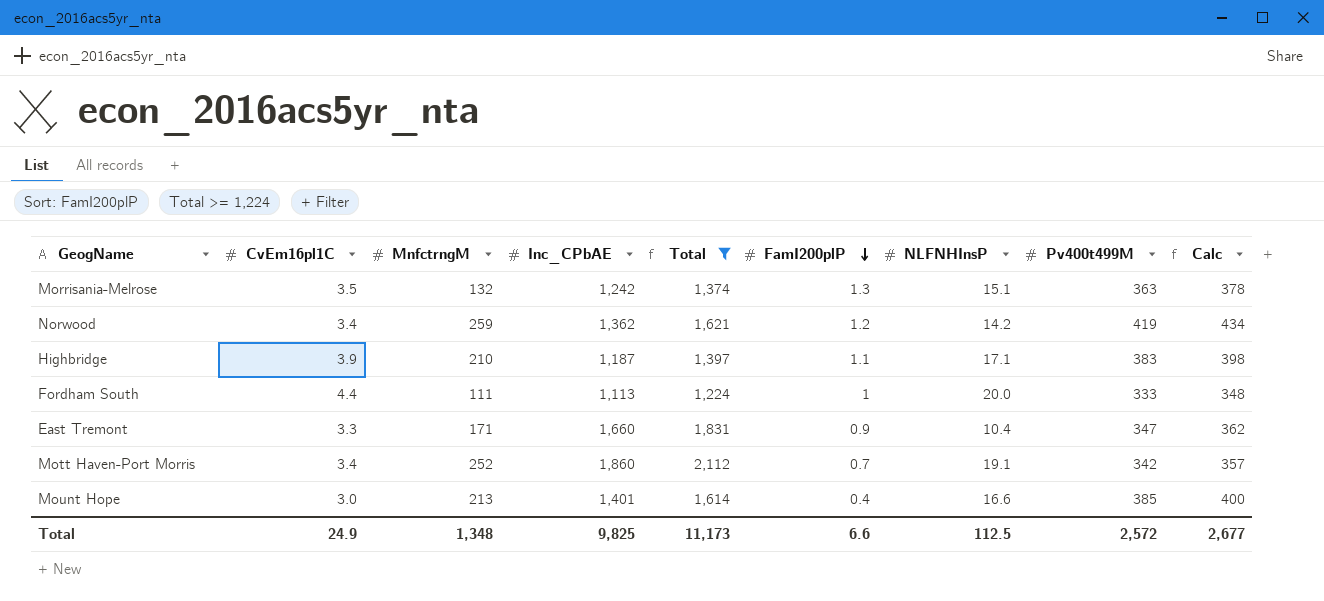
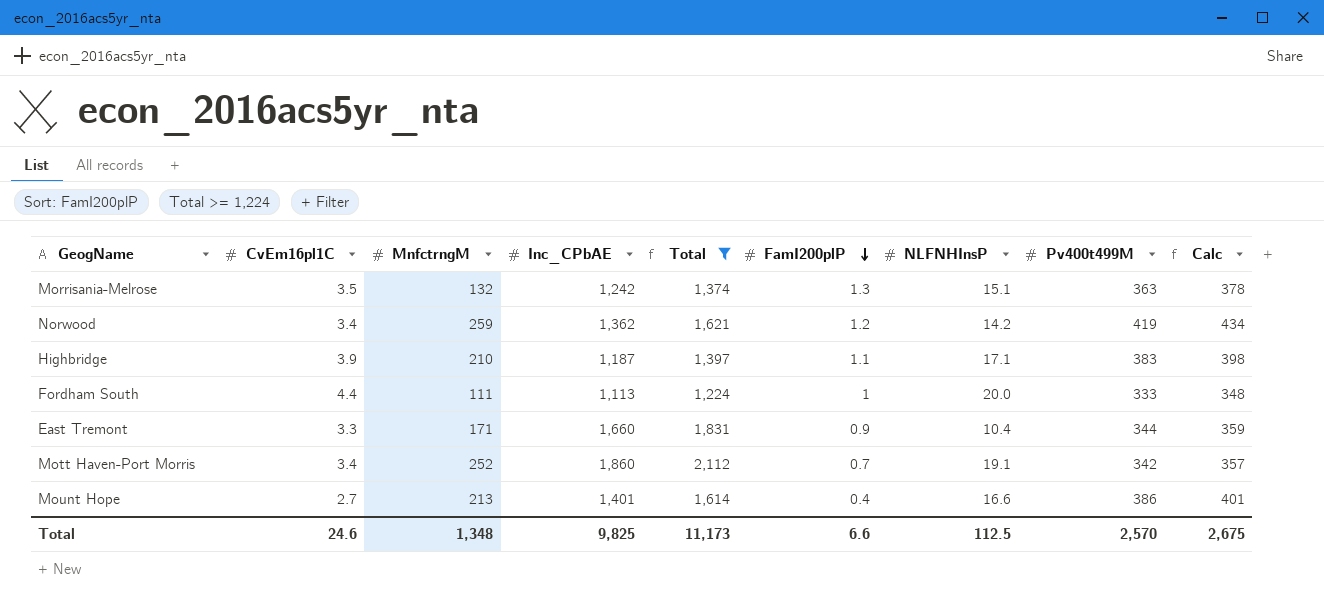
East Tremont | Pv400t499M: 347 -> 344
East Tremont | Calc: 362 -> 359
Mount Hope | CvEm16pl1C: 3.0 -> 2.7
Mount Hope | Pv400t499M: 385 -> 386
Mount Hope | Calc: 400 -> 401
Total | CvEm16pl1C: 24.9 -> 24.6
Total | Pv400t499M: 2,572 -> 2,570
Total | Calc: 2,677 -> 2,675

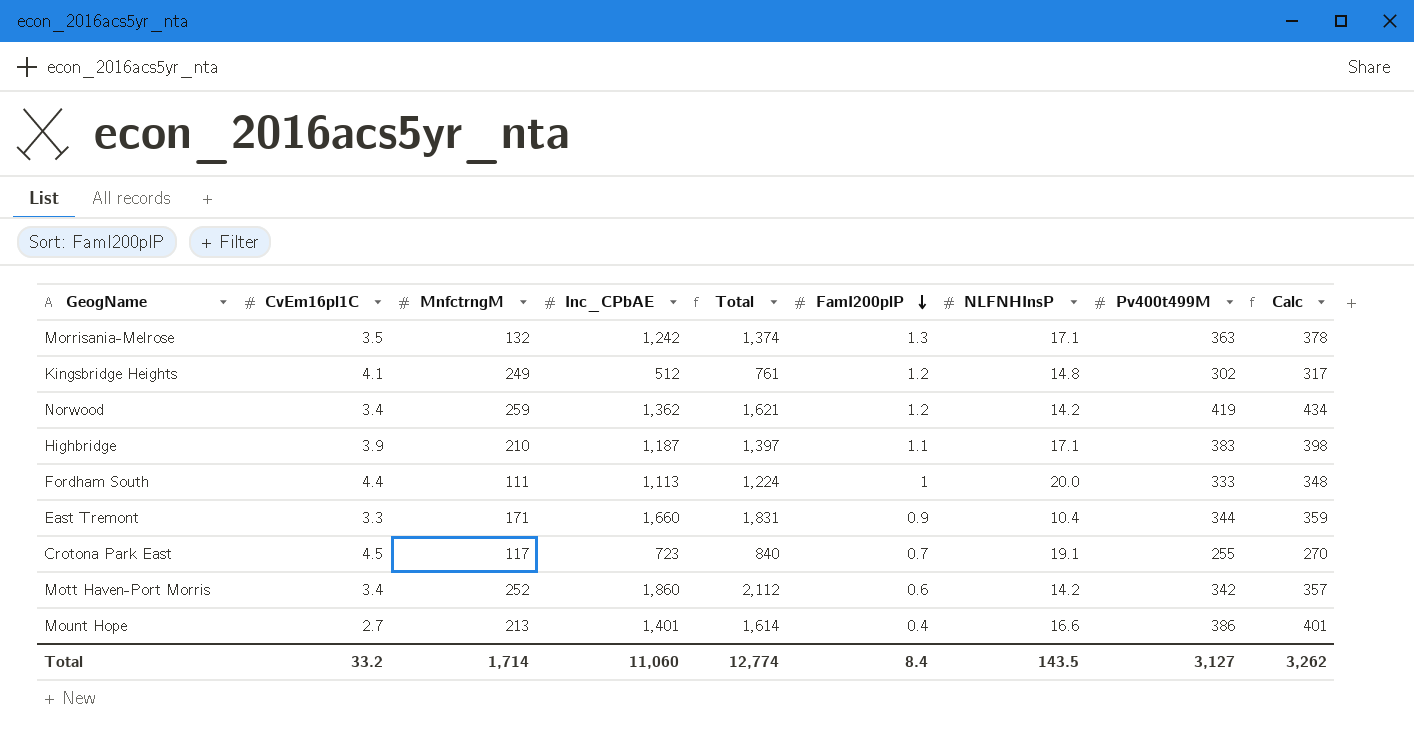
filter: Total >= 1,224 -> none
Morrisania-Melrose | NLFNHInsP: 15.1 -> 17.1
Mott Haven-Port Morris | FamI200plP: 0.7 -> 0.6
Mott Haven-Port Morris | NLFNHInsP: 19.1 -> 14.2
Total | CvEm16pl1C: 24.6 -> 33.2
Total | MnfctrngM: 1,348 -> 1,714
Total | Inc_CPbAE: 9,825 -> 11,060
Total | Total: 11,173 -> 12,774
Total | FamI200plP: 6.6 -> 8.4
Total | NLFNHInsP: 112.5 -> 143.5
Total | Pv400t499M: 2,570 -> 3,127
Total | Calc: 2,675 -> 3,262

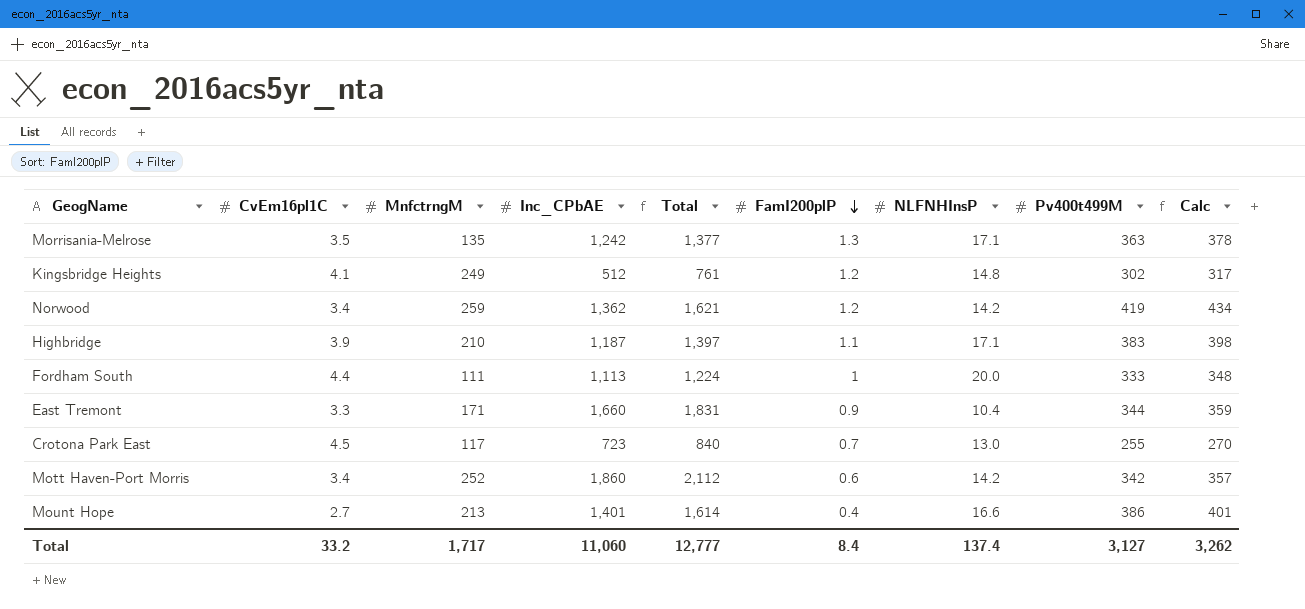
Morrisania-Melrose | MnfctrngM: 132 -> 135
Morrisania-Melrose | Total: 1,374 -> 1,377
Crotona Park East | NLFNHInsP: 19.1 -> 13.0
Total | MnfctrngM: 1,714 -> 1,717
Total | Total: 12,774 -> 12,777
Total | NLFNHInsP: 143.5 -> 137.4

